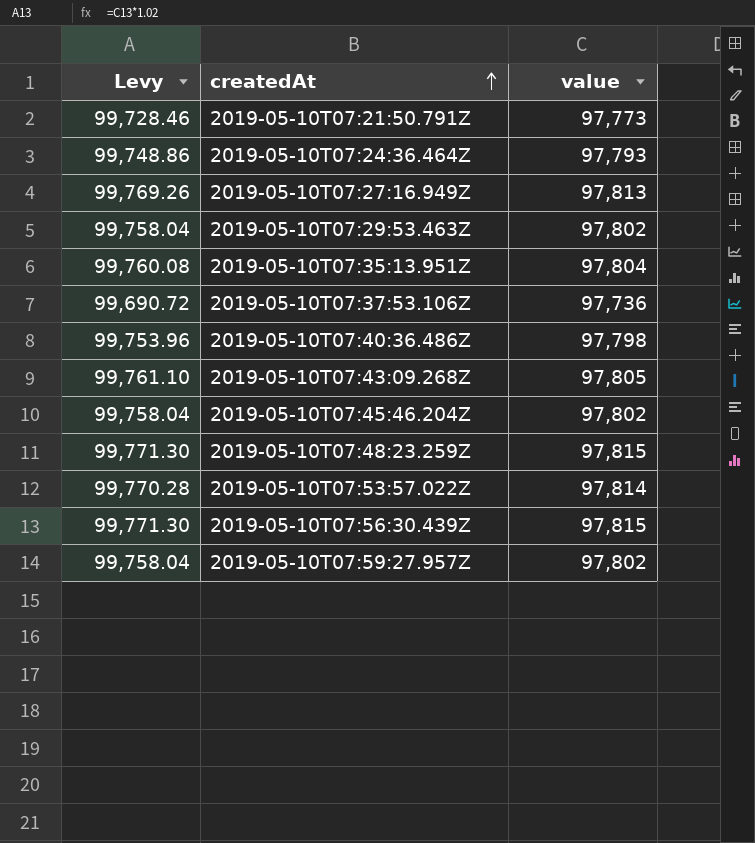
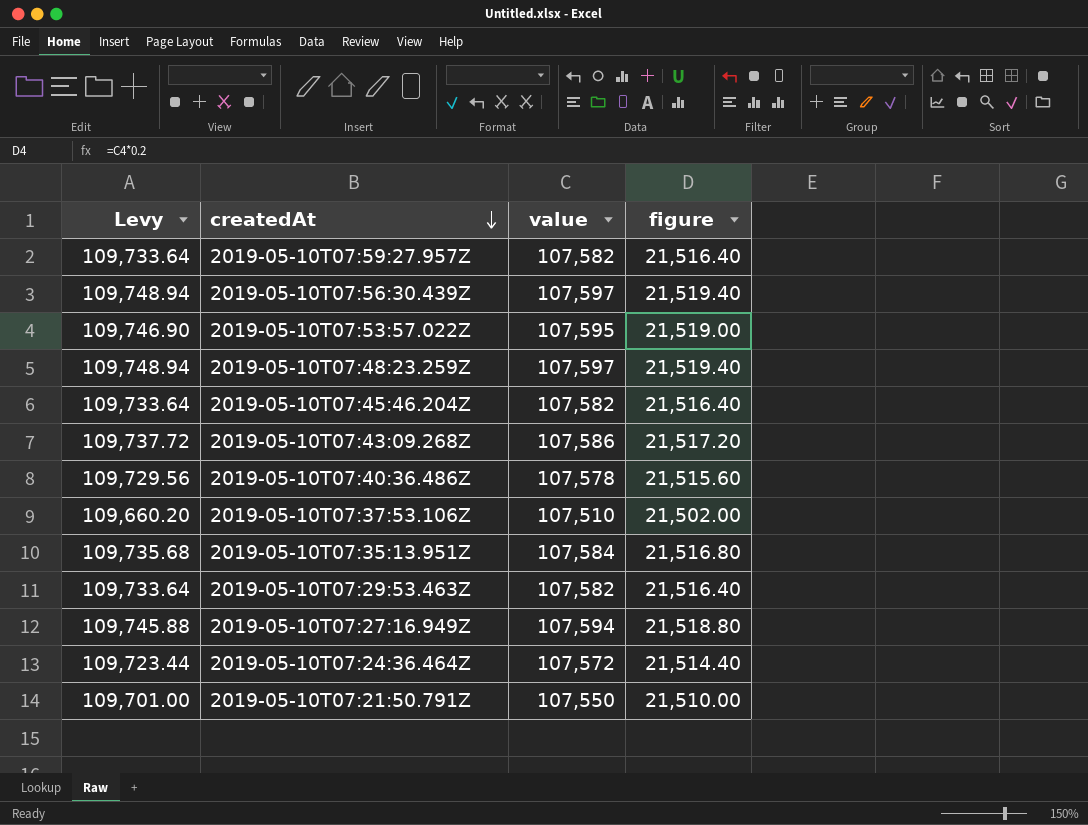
row order: createdAt ascending -> createdAt descending
column figure | formula: none -> [value] * 0.2
2019-05-10T07:59:27.957Z | Levy: 99,758.04 -> 109,733.64
2019-05-10T07:59:27.957Z | value: 97,802 -> 107,582
2019-05-10T07:56:30.439Z | Levy: 99,771.30 -> 109,748.94
2019-05-10T07:56:30.439Z | value: 97,815 -> 107,597
2019-05-10T07:53:57.022Z | Levy: 99,770.28 -> 109,746.90
2019-05-10T07:53:57.022Z | value: 97,814 -> 107,595
2019-05-10T07:48:23.259Z | Levy: 99,771.30 -> 109,748.94
2019-05-10T07:48:23.259Z | value: 97,815 -> 107,597
2019-05-10T07:45:46.204Z | Levy: 99,758.04 -> 109,733.64
2019-05-10T07:45:46.204Z | value: 97,802 -> 107,582
2019-05-10T07:43:09.268Z | Levy: 99,761.10 -> 109,737.72
2019-05-10T07:43:09.268Z | value: 97,805 -> 107,586
2019-05-10T07:40:36.486Z | Levy: 99,753.96 -> 109,729.56
2019-05-10T07:40:36.486Z | value: 97,798 -> 107,578
2019-05-10T07:37:53.106Z | Levy: 99,690.72 -> 109,660.20
2019-05-10T07:37:53.106Z | value: 97,736 -> 107,510
2019-05-10T07:35:13.951Z | Levy: 99,760.08 -> 109,735.68
2019-05-10T07:35:13.951Z | value: 97,804 -> 107,584
2019-05-10T07:29:53.463Z | Levy: 99,758.04 -> 109,733.64
2019-05-10T07:29:53.463Z | value: 97,802 -> 107,582
2019-05-10T07:27:16.949Z | Levy: 99,769.26 -> 109,745.88
2019-05-10T07:27:16.949Z | value: 97,813 -> 107,594
2019-05-10T07:24:36.464Z | Levy: 99,748.86 -> 109,723.44
2019-05-10T07:24:36.464Z | value: 97,793 -> 107,572
2019-05-10T07:21:50.791Z | Levy: 99,728.46 -> 109,701.00
2019-05-10T07:21:50.791Z | value: 97,773 -> 107,550

